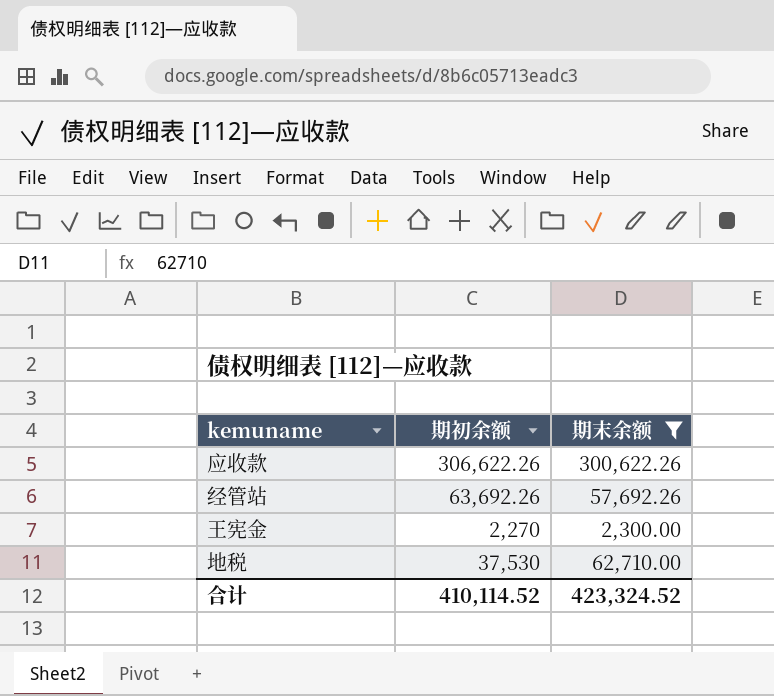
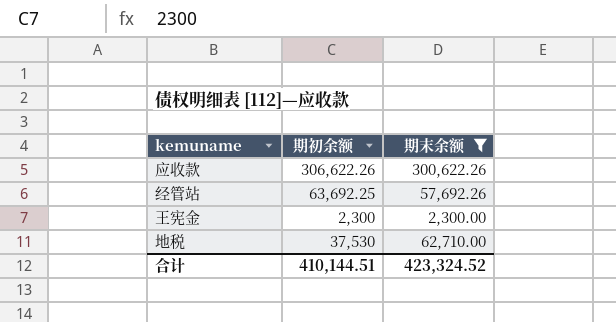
经管站 | 期初余额: 63,692.26 -> 63,692.25
王宪金 | 期初余额: 2,270 -> 2,300
合计 | 期初余额: 410,114.52 -> 410,144.51

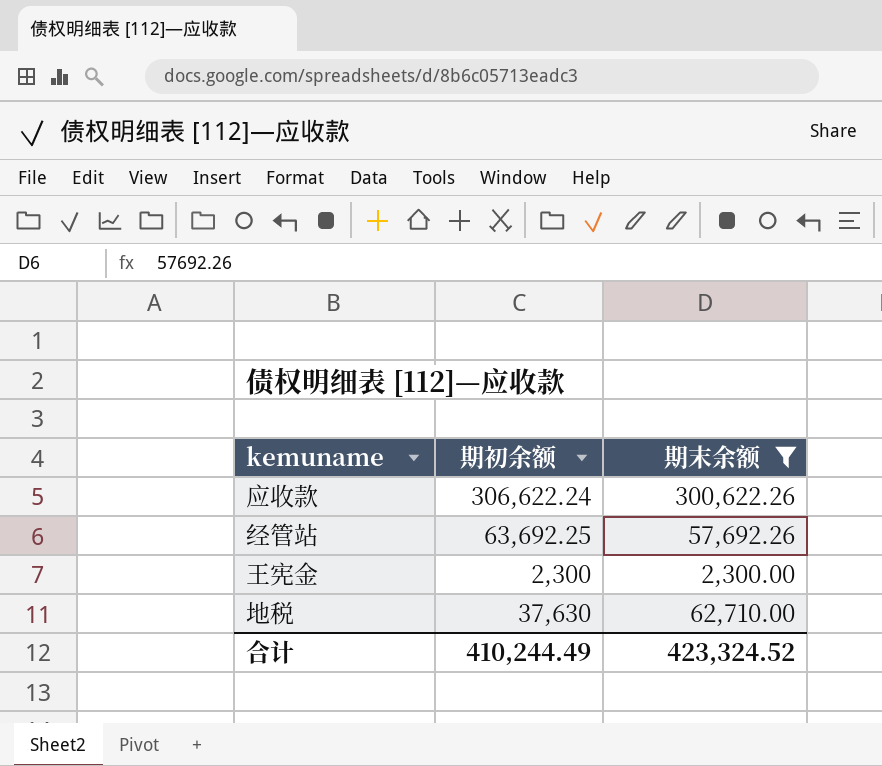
应收款 | 期初余额: 306,622.26 -> 306,622.24
地税 | 期初余额: 37,530 -> 37,630
合计 | 期初余额: 410,144.51 -> 410,244.49

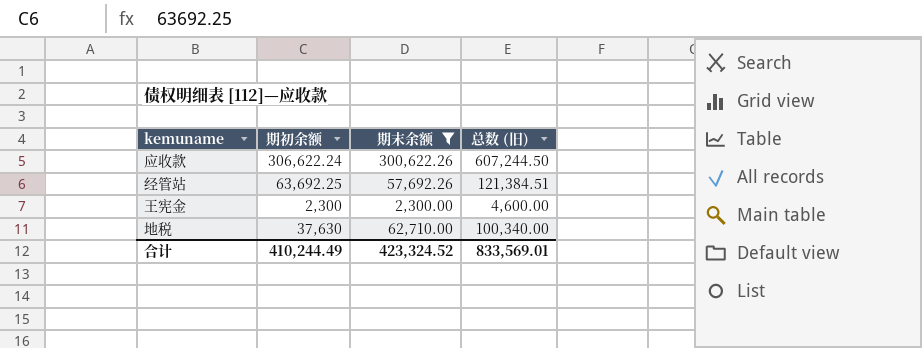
column 总数 (旧) | formula: none -> [期初余额] + [期末余额]

